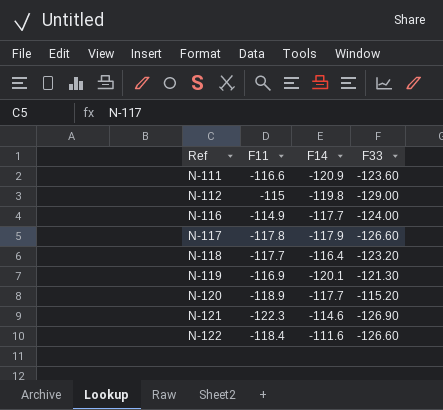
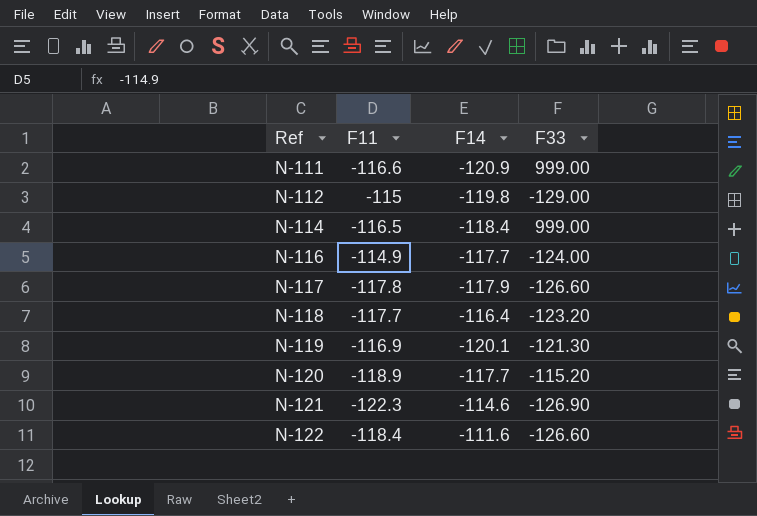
N-111 | F33: -123.60 -> 999.00
row N-114: none -> -116.5 | -118.4 | 999.00

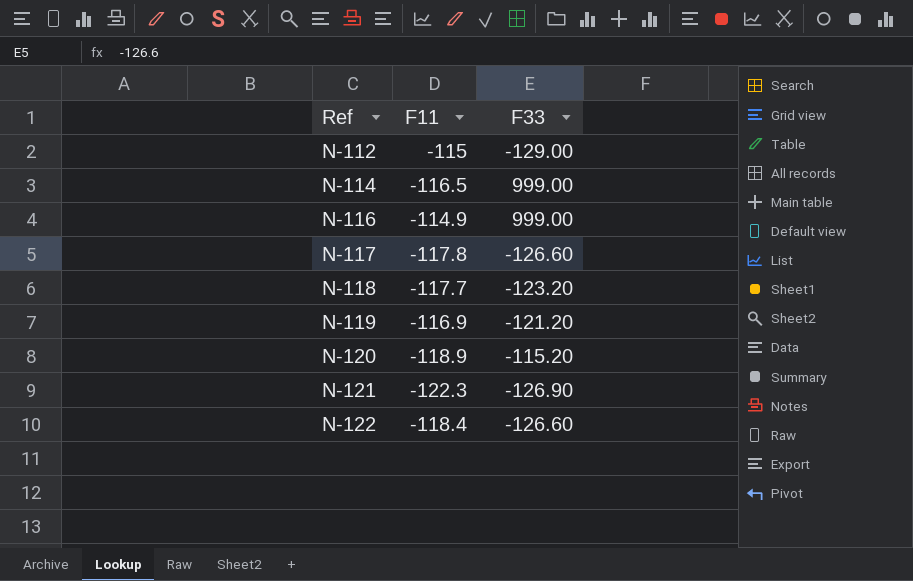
column F14 | position: 3 -> none
row N-111: -116.6 | -120.9 | 999.00 -> none
N-116 | F33: -124.00 -> 999.00
N-119 | F33: -121.30 -> -121.20

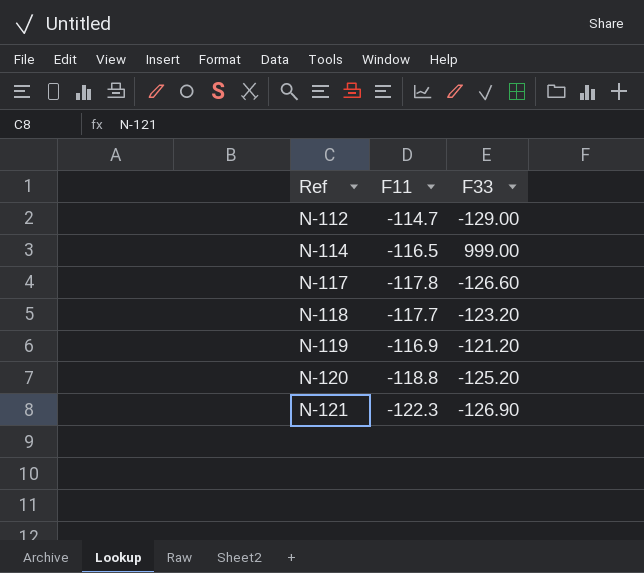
row N-116: -114.9 | 999.00 -> none
row N-122: -118.4 | -126.60 -> none
N-112 | F11: -115 -> -114.7
N-120 | F11: -118.9 -> -118.8
N-120 | F33: -115.20 -> -125.20

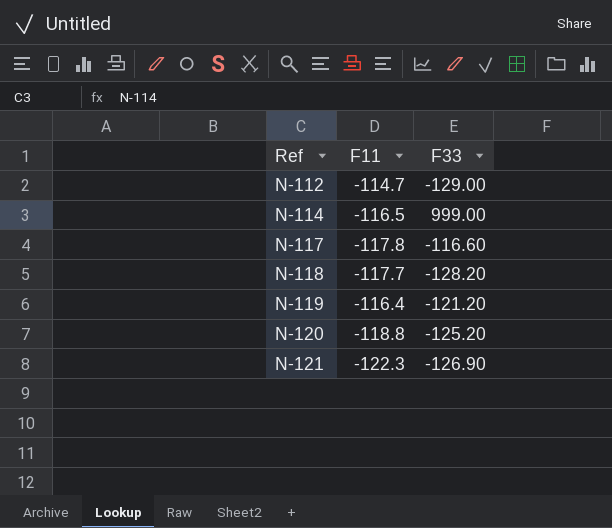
N-117 | F33: -126.60 -> -116.60
N-118 | F33: -123.20 -> -128.20
N-119 | F11: -116.9 -> -116.4

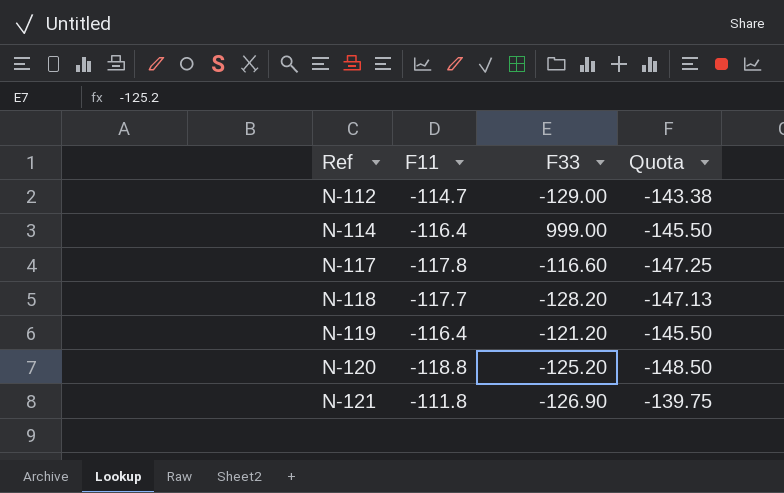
column Quota | formula: none -> [F11] * 1.25
N-114 | F11: -116.5 -> -116.4
N-121 | F11: -122.3 -> -111.8

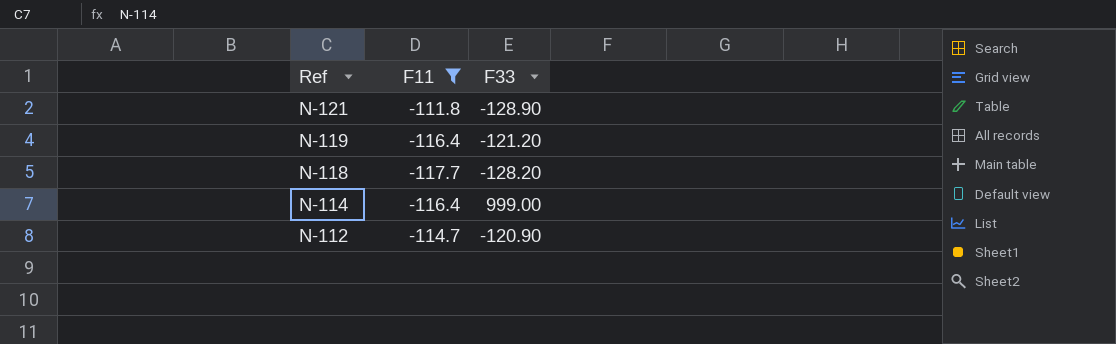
filter: none -> F11 >= -117.7
row order: Ref ascending -> Ref descending
column Quota | formula: [F11] * 1.25 -> none
N-121 | F33: -126.90 -> -128.90
N-112 | F33: -129.00 -> -120.90

